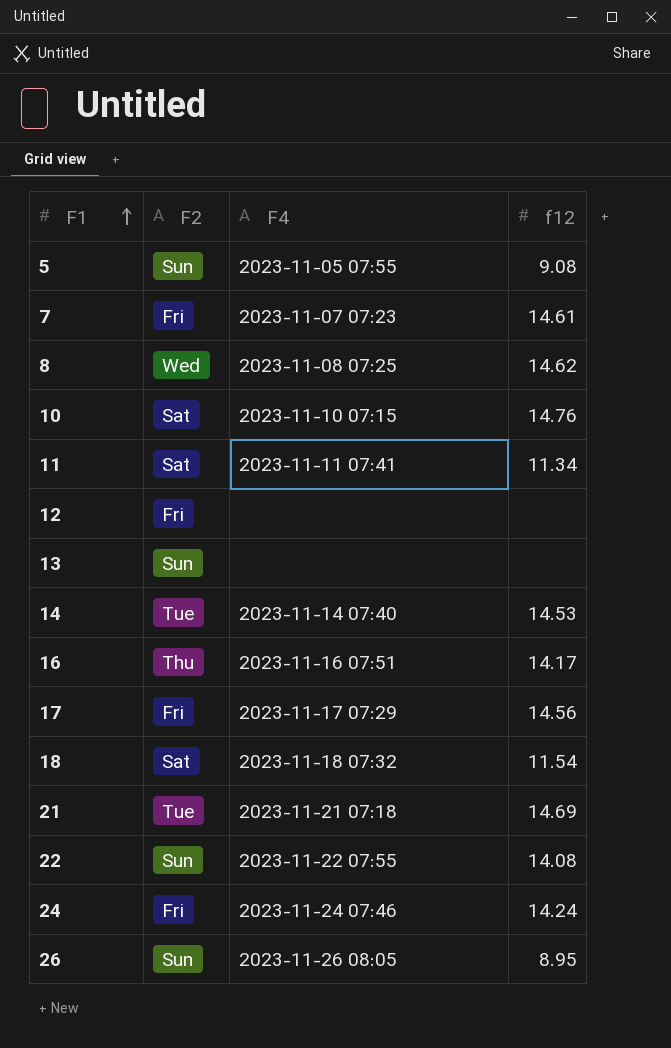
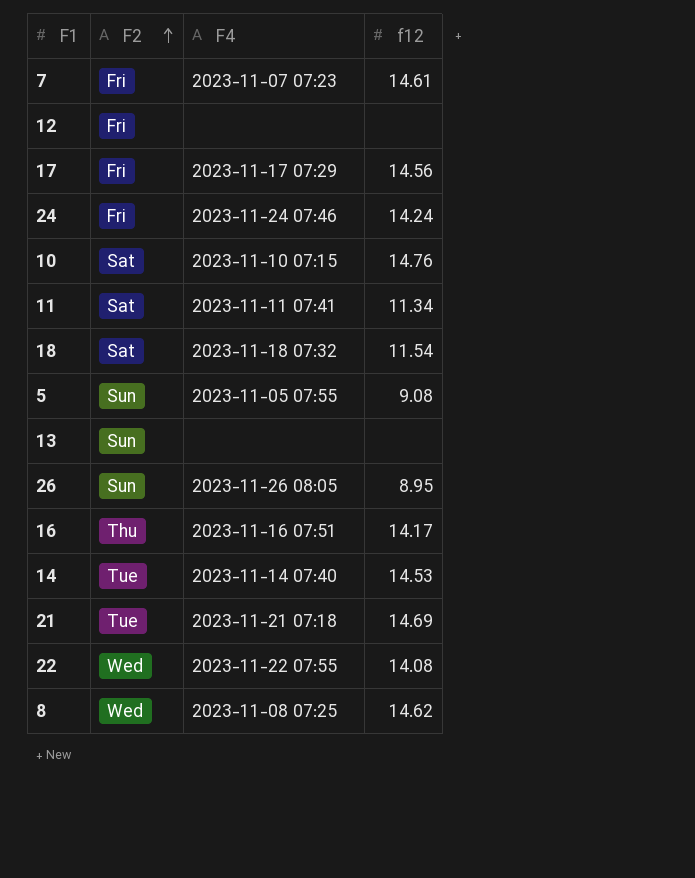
row order: F1 ascending -> F2 ascending
22 | F2: Sun -> Wed

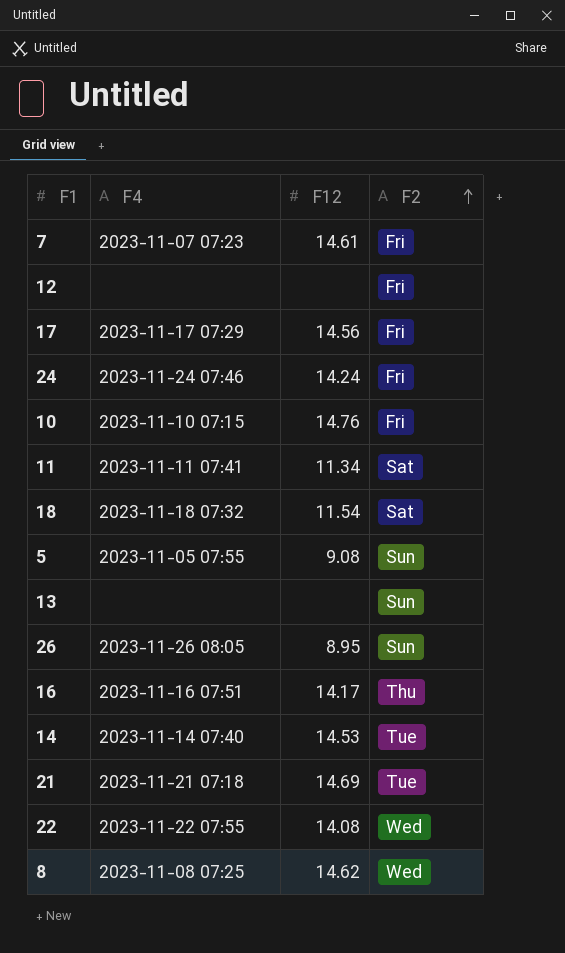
column name: f12 -> F12
column F2 | position: 2 -> 4
10 | F2: Sat -> Fri

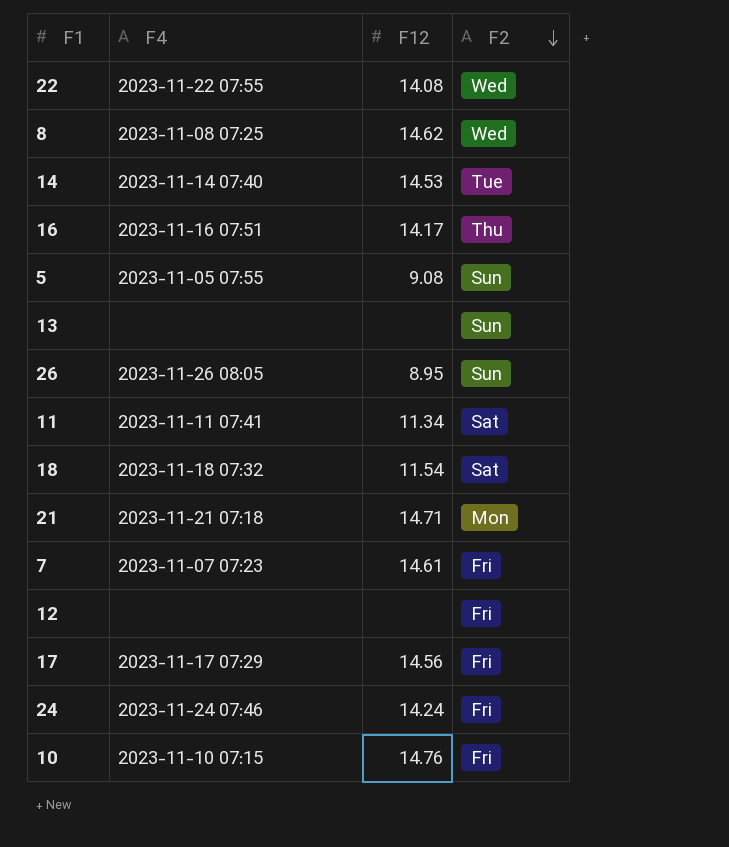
row order: F2 ascending -> F2 descending
21 | F12: 14.69 -> 14.71
21 | F2: Tue -> Mon

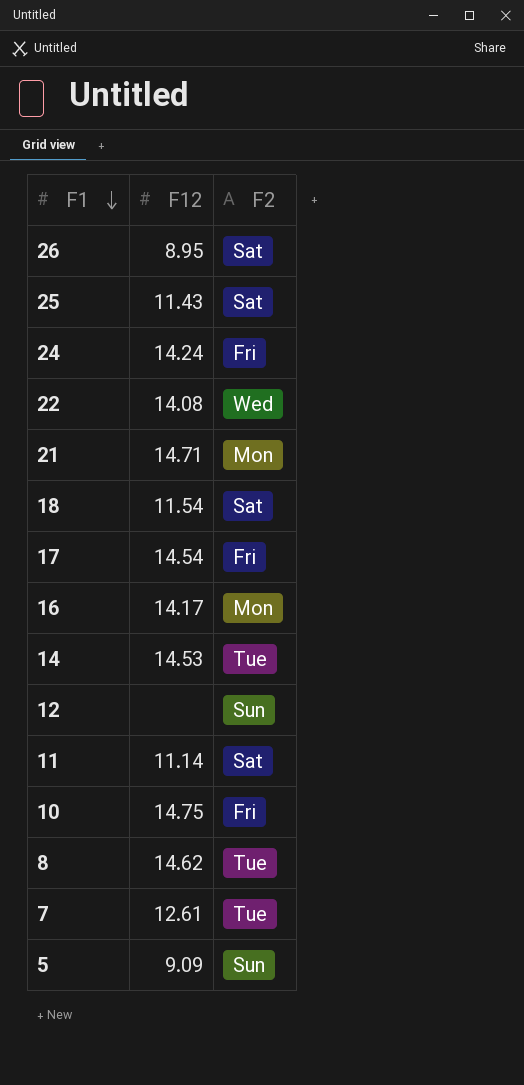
row order: F2 descending -> F1 descending
column F4 | position: 2 -> none
row 13: none | none | Sun -> none
26 | F2: Sun -> Sat
row 25: none -> 11.43 | Sat
17 | F12: 14.56 -> 14.54
16 | F2: Thu -> Mon
12 | F2: Fri -> Sun
11 | F12: 11.34 -> 11.14
10 | F12: 14.76 -> 14.75
8 | F2: Wed -> Tue
7 | F12: 14.61 -> 12.61
7 | F2: Fri -> Tue
5 | F12: 9.08 -> 9.09

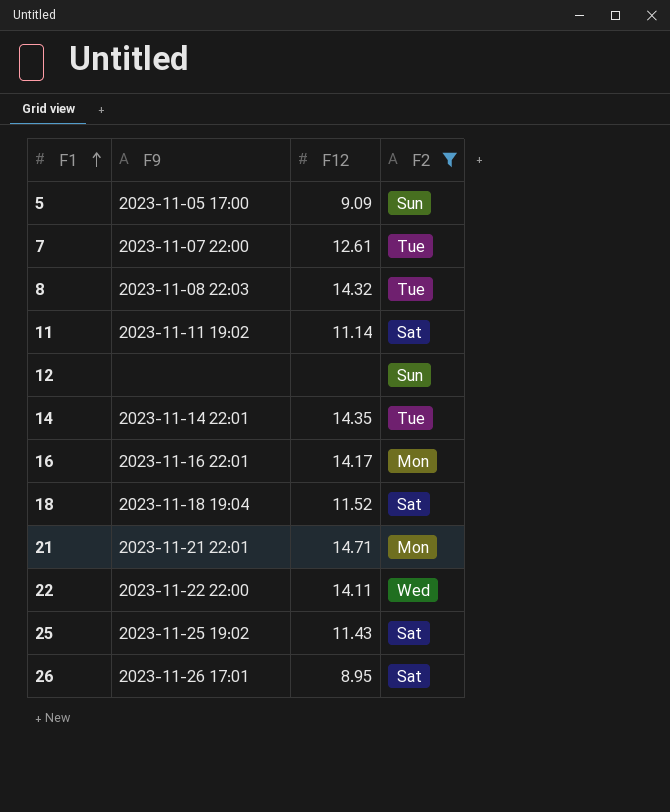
filter: none -> F2 != Fri
row order: F1 descending -> F1 ascending
column F9 | position: none -> 2
8 | F12: 14.62 -> 14.32
14 | F12: 14.53 -> 14.35
18 | F12: 11.54 -> 11.52
22 | F12: 14.08 -> 14.11

